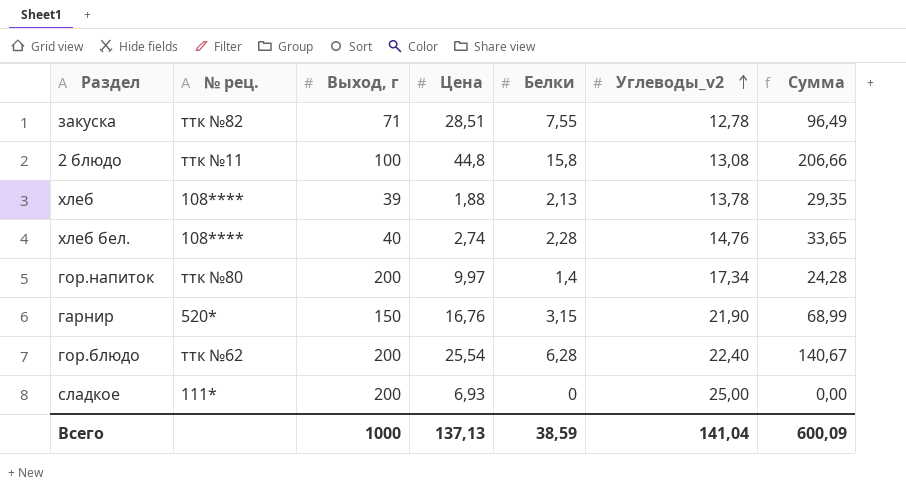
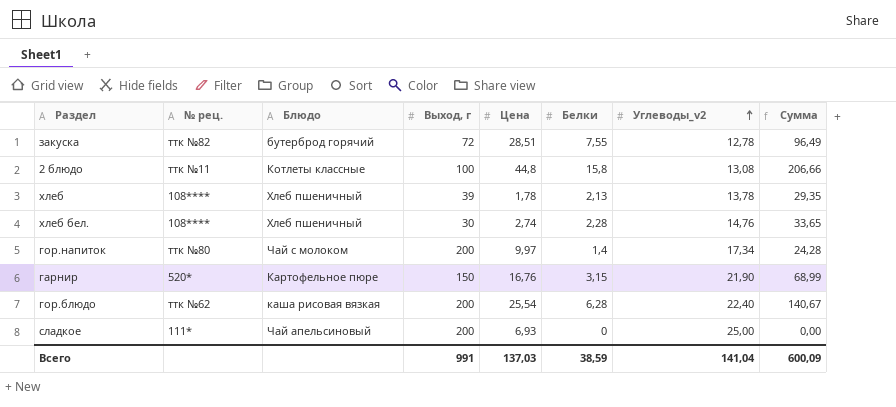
column Блюдо | position: none -> 3
закуска | Выход, г: 71 -> 72
хлеб | Цена: 1,88 -> 1,78
хлеб бел. | Выход, г: 40 -> 30
Всего | Выход, г: 1000 -> 991
Всего | Цена: 137,13 -> 137,03

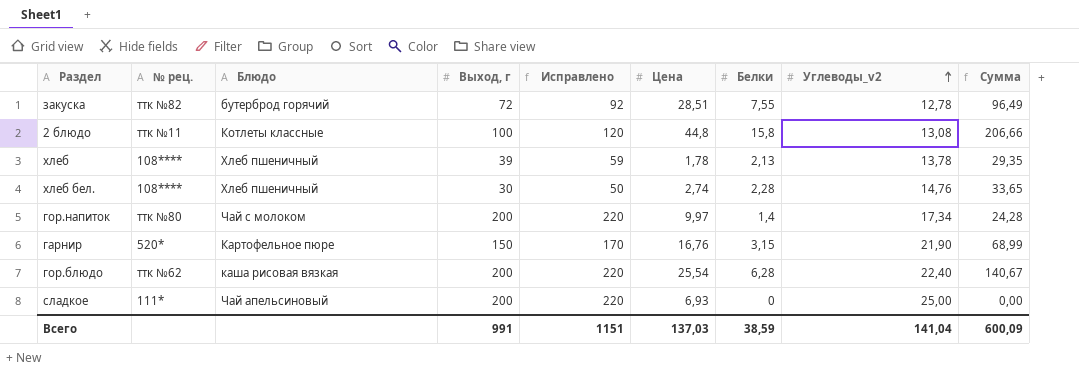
column Исправлено | formula: none -> [Выход, г] + 20

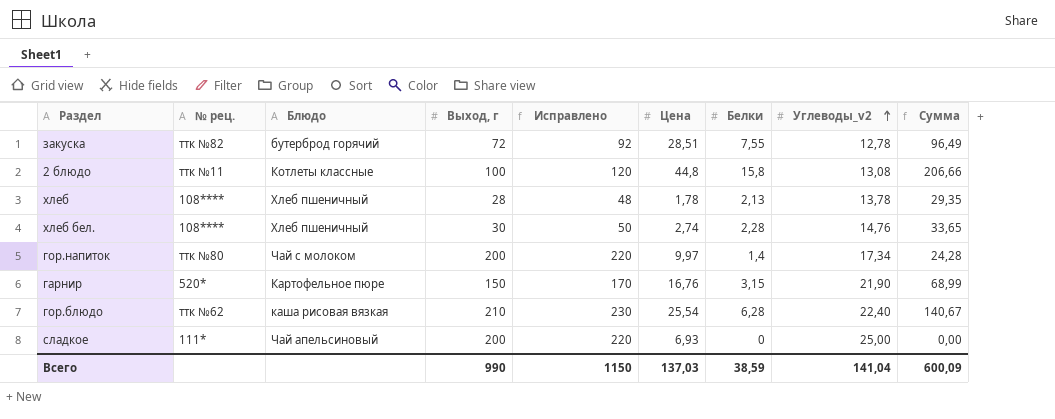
хлеб | Выход, г: 39 -> 28
хлеб | Исправлено: 59 -> 48
гор.блюдо | Выход, г: 200 -> 210
гор.блюдо | Исправлено: 220 -> 230
Всего | Выход, г: 991 -> 990
Всего | Исправлено: 1151 -> 1150

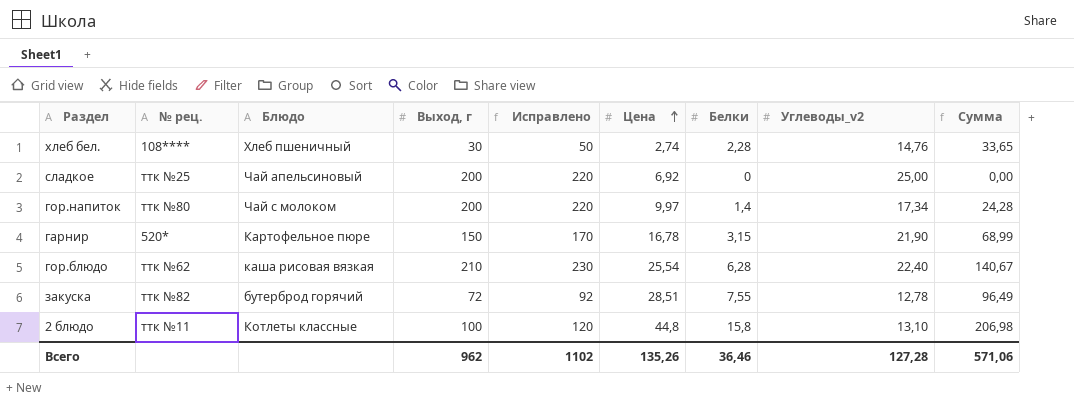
row order: Углеводы_v2 ascending -> Цена ascending
row хлеб: 108**** | Хлеб пшеничный | 28 | 48 | 1,78 | 2,13 | 13,78 | 29,35 -> none
сладкое | № рец.: 111* -> ттк №25
сладкое | Цена: 6,93 -> 6,92
гарнир | Цена: 16,76 -> 16,78
2 блюдо | Углеводы_v2: 13,08 -> 13,10
2 блюдо | Сумма: 206,66 -> 206,98
Всего | Выход, г: 990 -> 962
Всего | Исправлено: 1150 -> 1102
Всего | Цена: 137,03 -> 135,26
Всего | Белки: 38,59 -> 36,46
Всего | Углеводы_v2: 141,04 -> 127,28
Всего | Сумма: 600,09 -> 571,06

